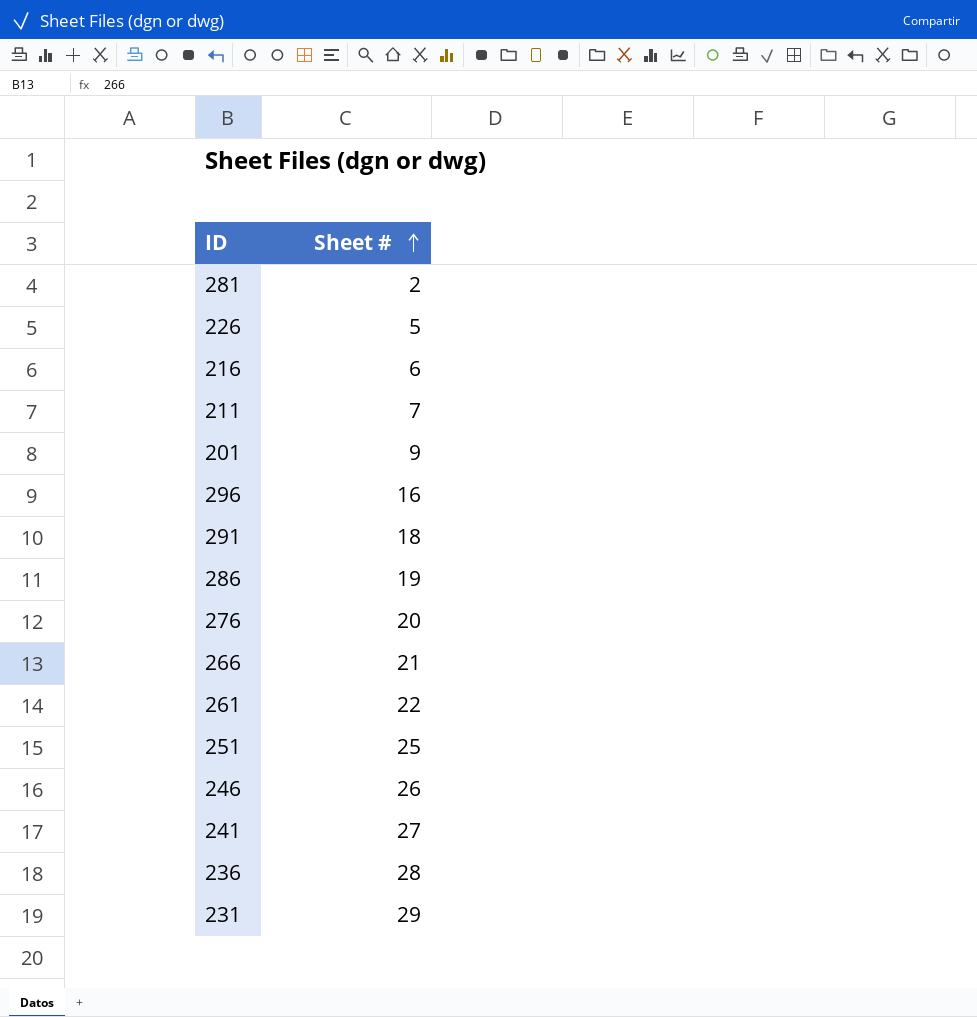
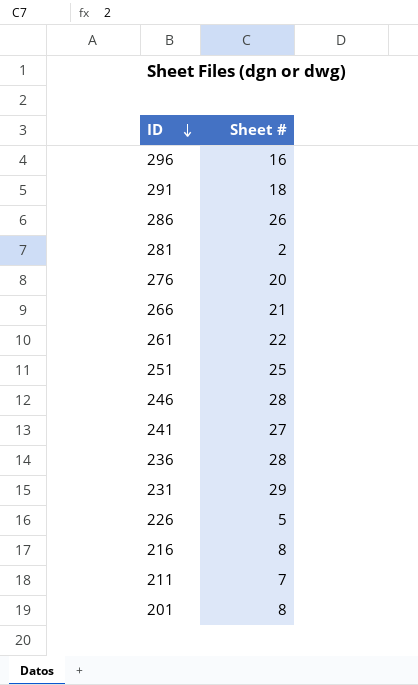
row order: Sheet # ascending -> ID descending
286 | Sheet #: 19 -> 26
246 | Sheet #: 26 -> 28
216 | Sheet #: 6 -> 8
201 | Sheet #: 9 -> 8

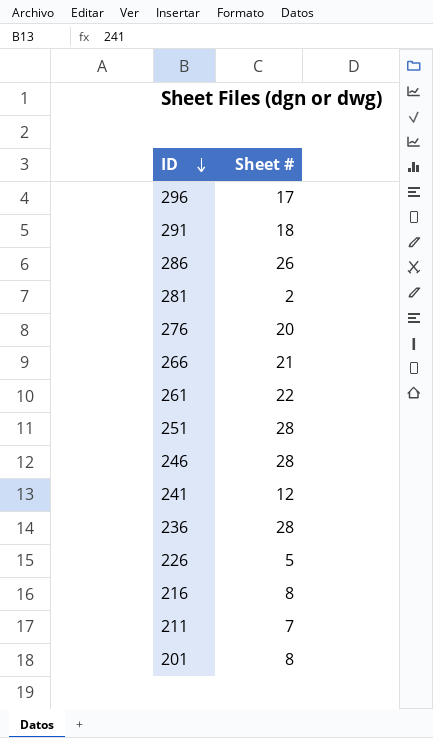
row 231: 29 -> none
296 | Sheet #: 16 -> 17
251 | Sheet #: 25 -> 28
241 | Sheet #: 27 -> 12

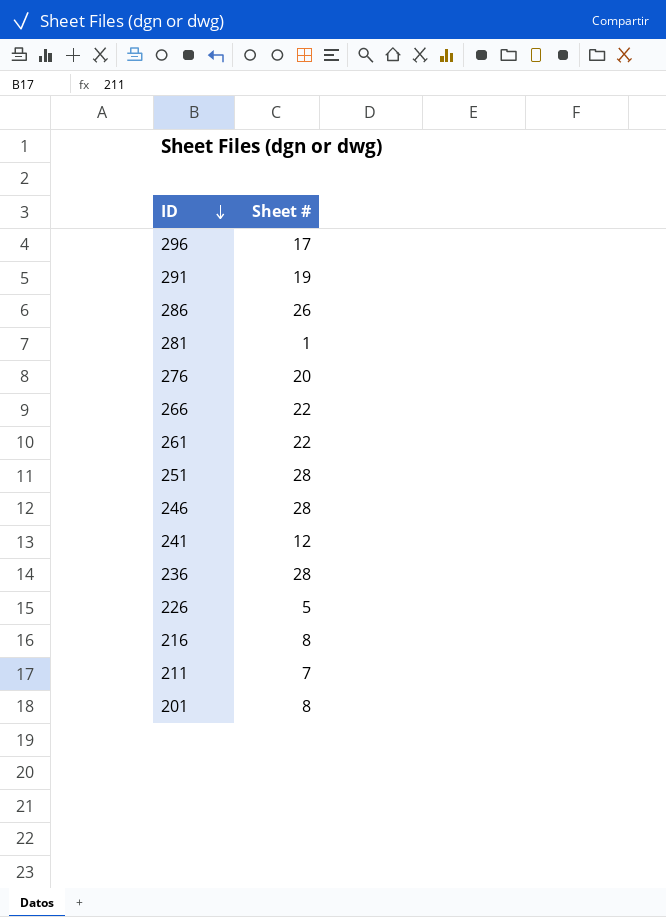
291 | Sheet #: 18 -> 19
281 | Sheet #: 2 -> 1
266 | Sheet #: 21 -> 22

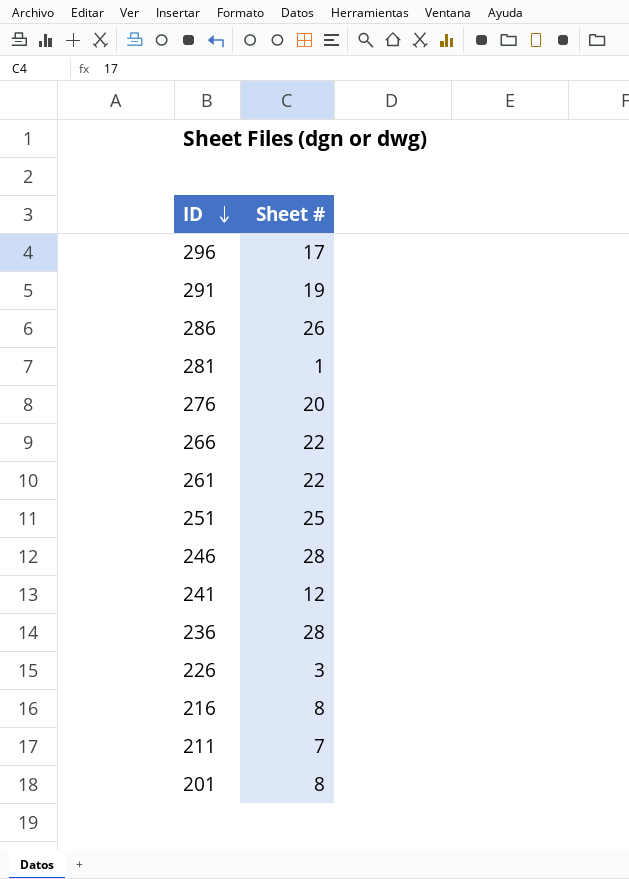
251 | Sheet #: 28 -> 25
226 | Sheet #: 5 -> 3

